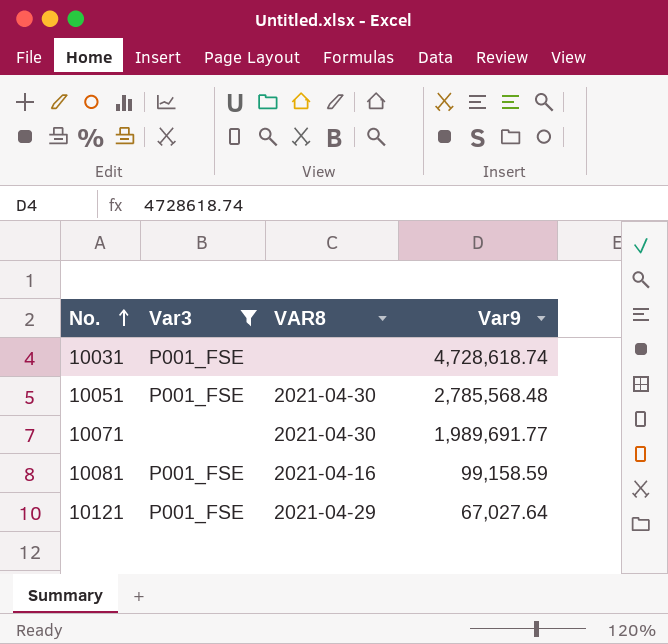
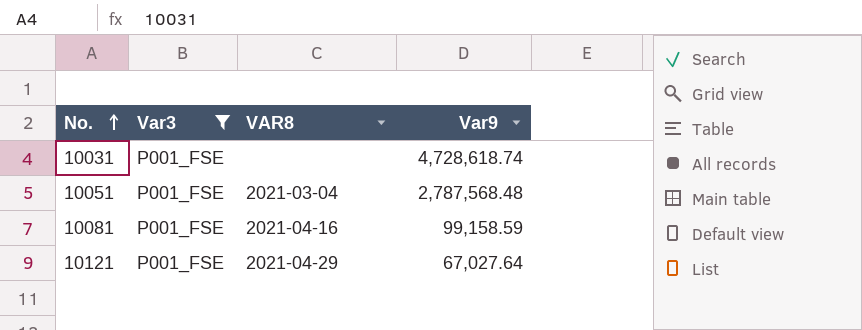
row 10071: none | 2021-04-30 | 1,989,691.77 -> none
10051 | VAR8: 2021-04-30 -> 2021-03-04
10051 | Var9: 2,785,568.48 -> 2,787,568.48

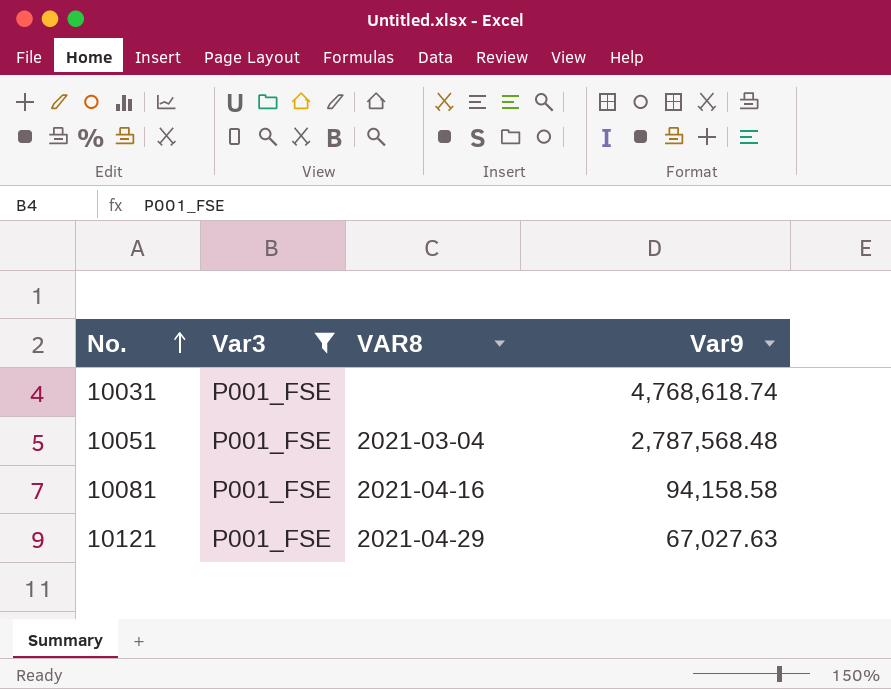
10031 | Var9: 4,728,618.74 -> 4,768,618.74
10081 | Var9: 99,158.59 -> 94,158.58
10121 | Var9: 67,027.64 -> 67,027.63

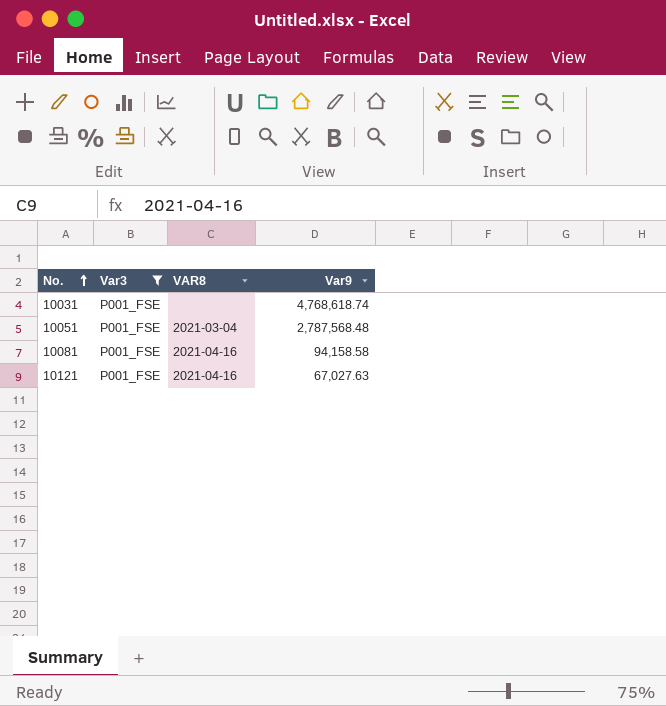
10121 | VAR8: 2021-04-29 -> 2021-04-16

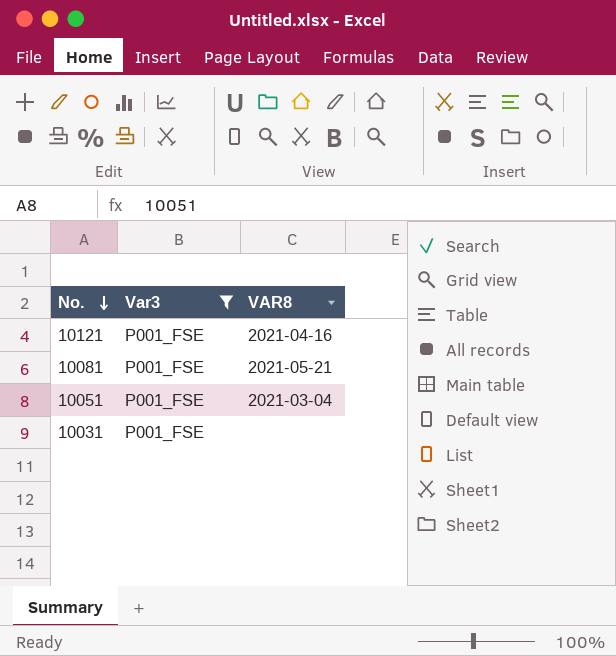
row order: No. ascending -> No. descending
column Var9 | position: 4 -> none
10081 | VAR8: 2021-04-16 -> 2021-05-21

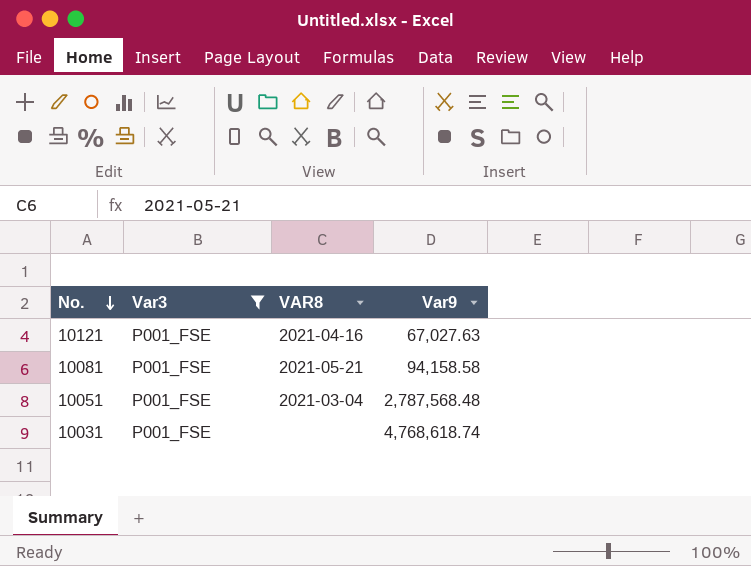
column Var9 | position: none -> 4

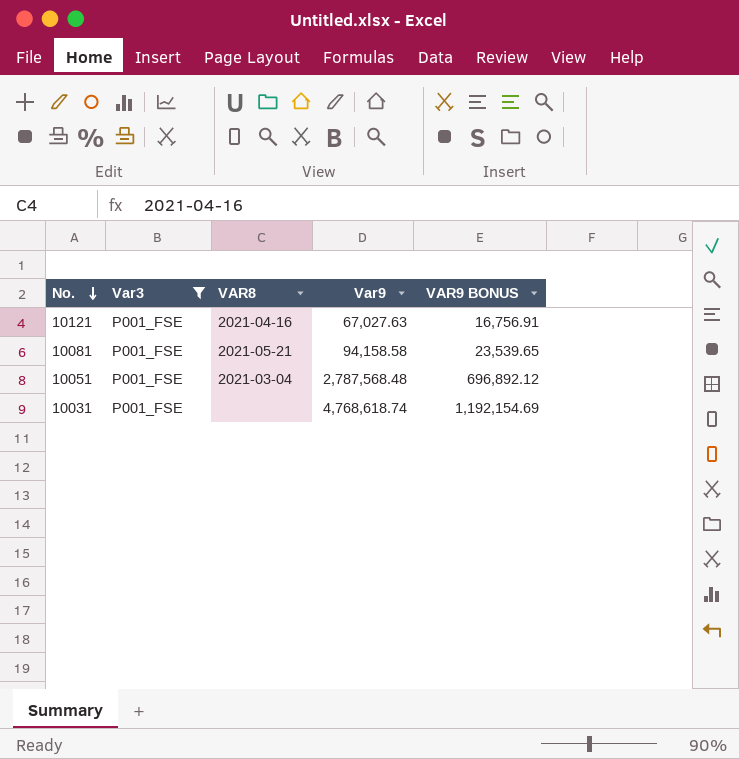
column VAR9 BONUS | formula: none -> [Var9] * 0.25

